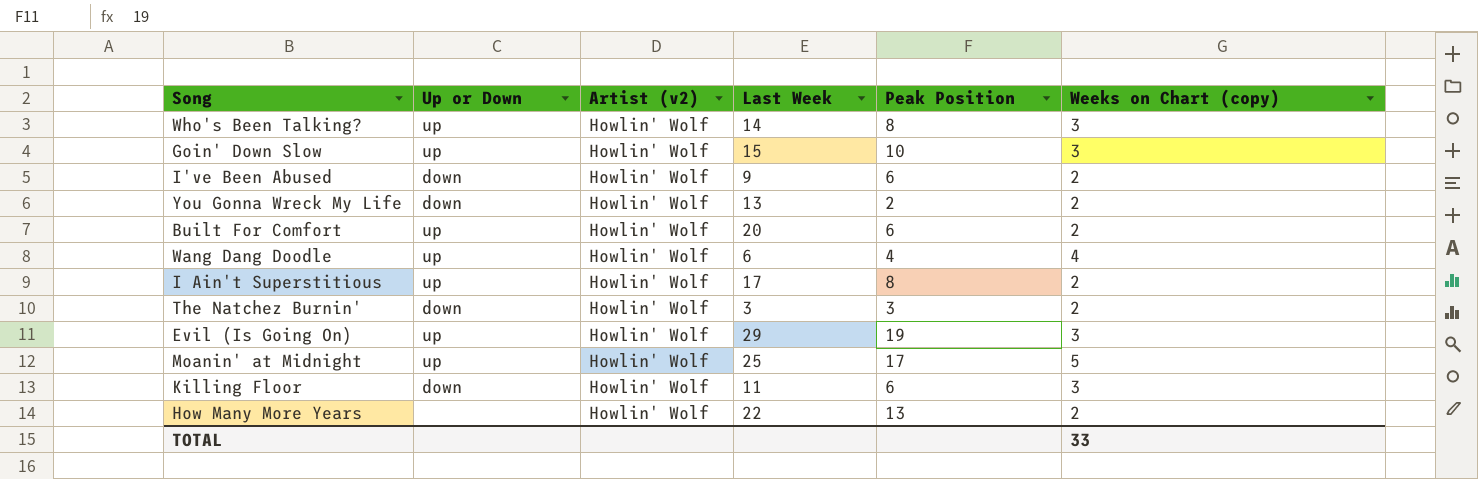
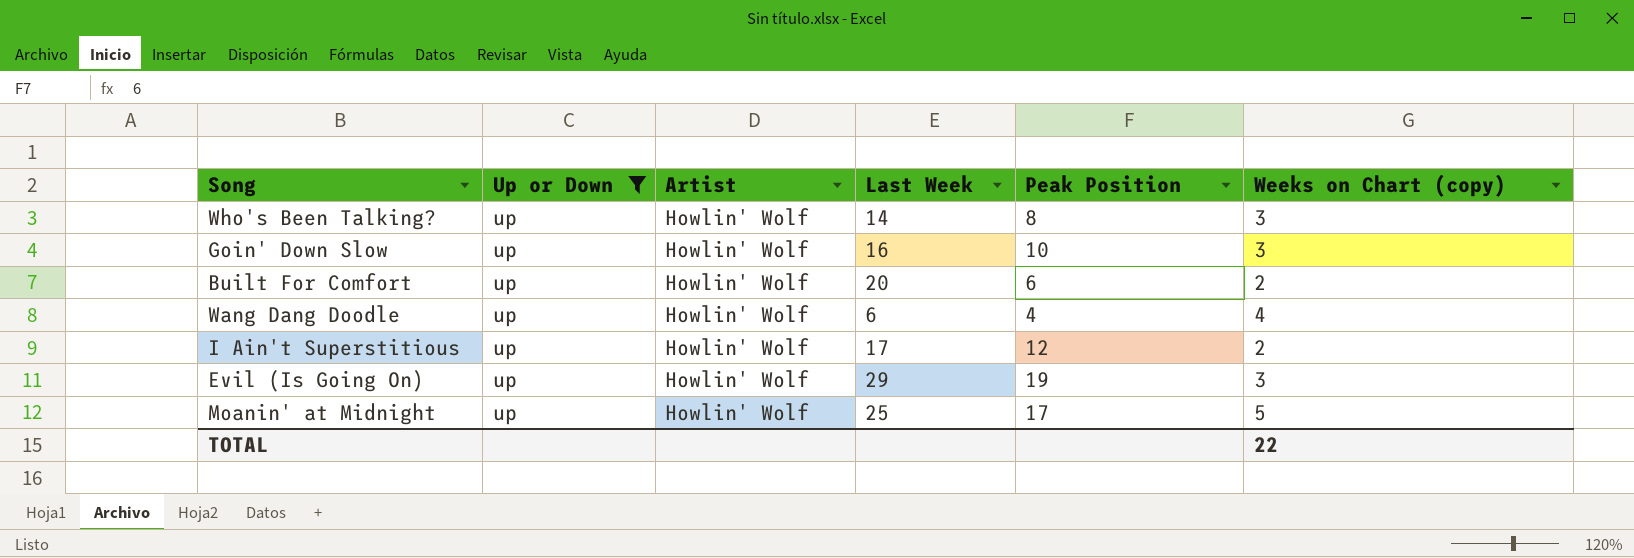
filter: none -> Up or Down = up
column name: Artist (v2) -> Artist
Goin' Down Slow | Last Week: 15 -> 16
I Ain't Superstitious | Peak Position: 8 -> 12
TOTAL | Weeks on Chart (copy): 33 -> 22

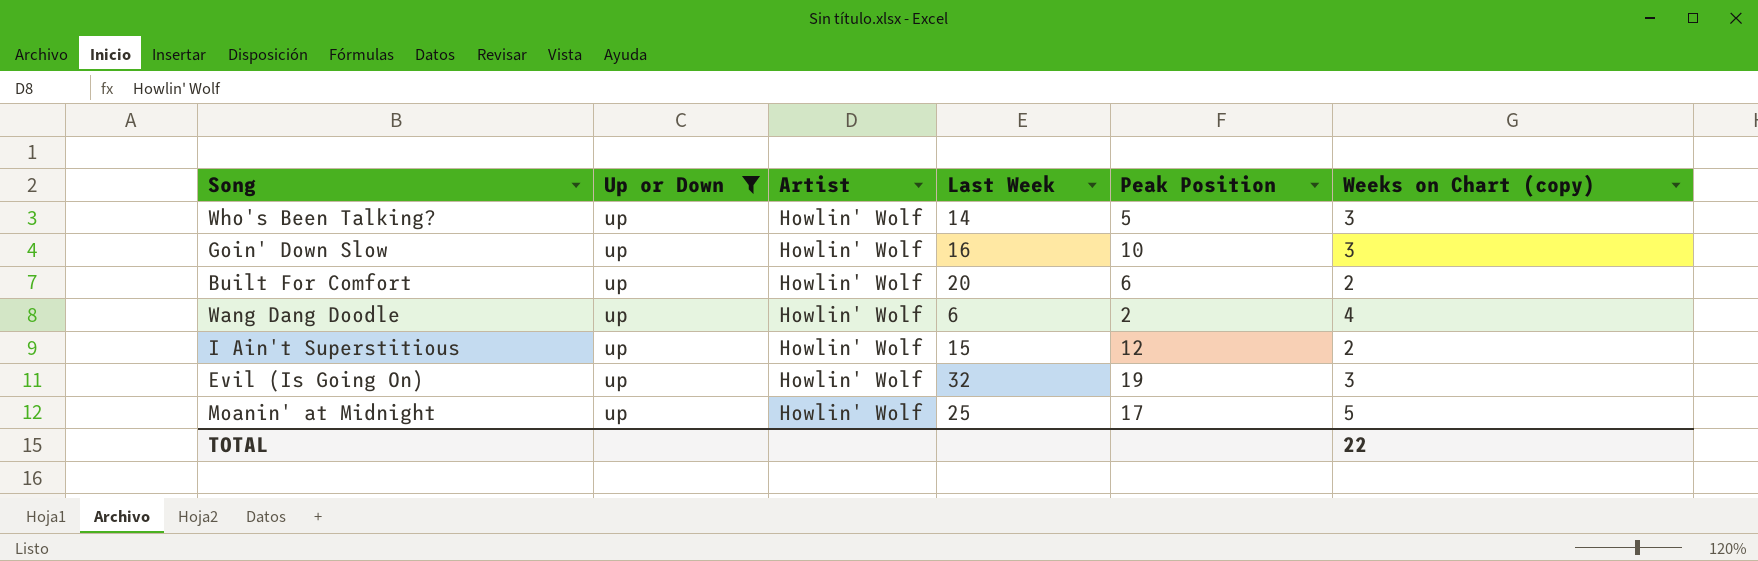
Who's Been Talking? | Peak Position: 8 -> 5
Wang Dang Doodle | Peak Position: 4 -> 2
I Ain't Superstitious | Last Week: 17 -> 15
Evil (Is Going On) | Last Week: 29 -> 32

